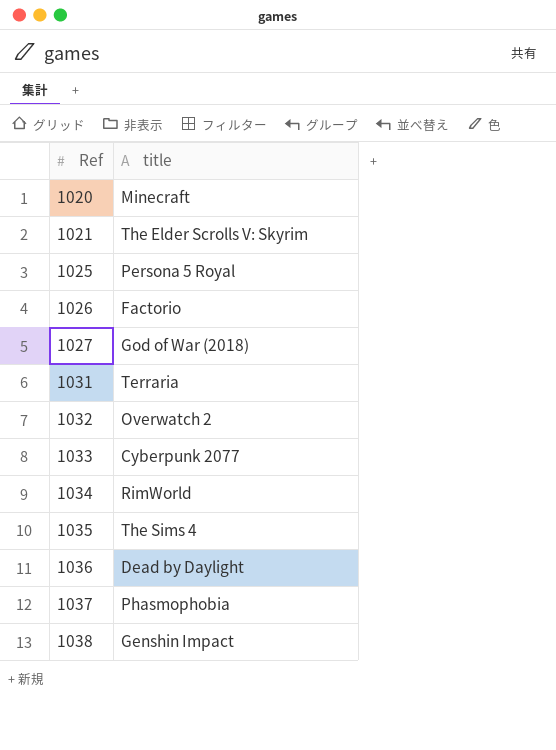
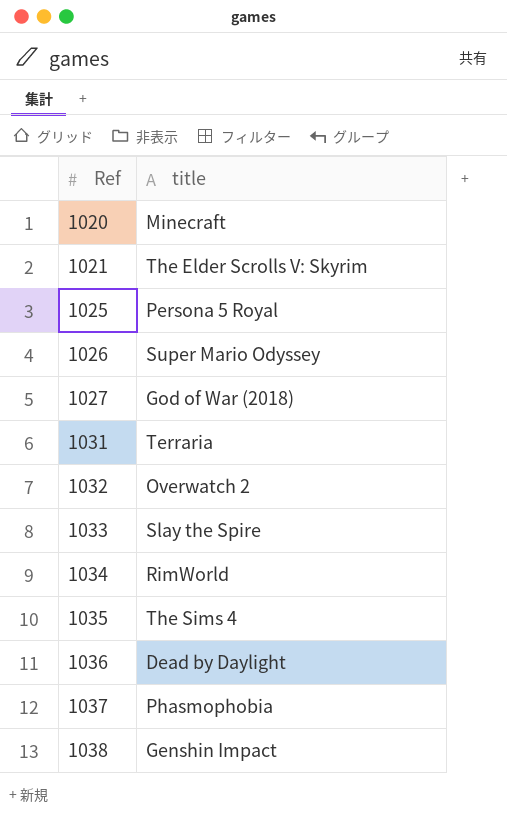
1026 | title: Factorio -> Super Mario Odyssey
1033 | title: Cyberpunk 2077 -> Slay the Spire

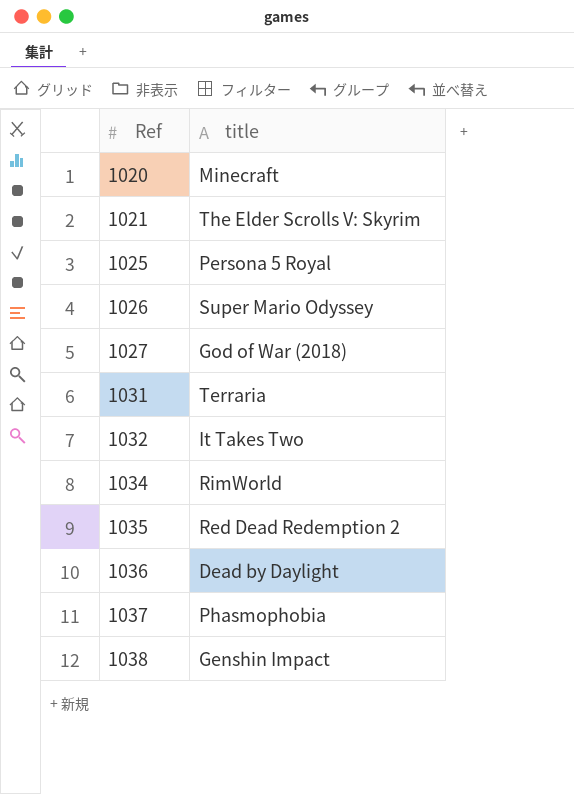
row 1033: Slay the Spire -> none
1032 | title: Overwatch 2 -> It Takes Two
1035 | title: The Sims 4 -> Red Dead Redemption 2

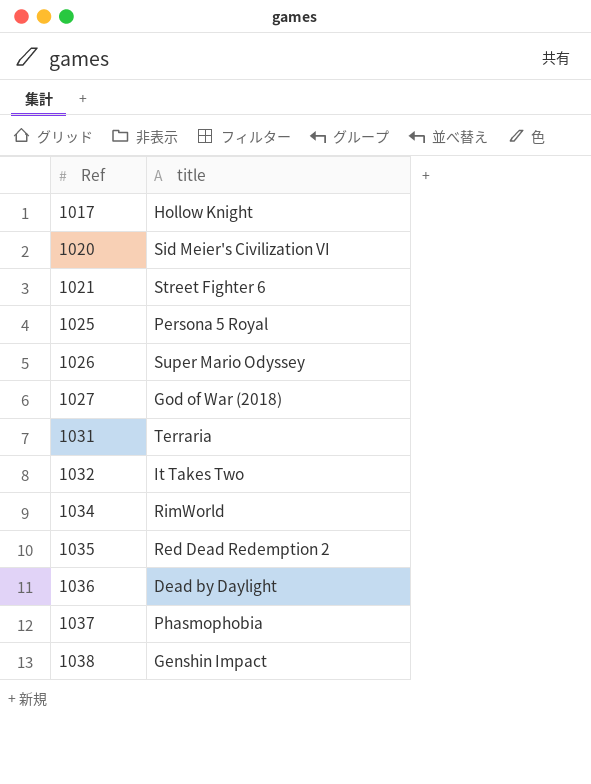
row 1017: none -> Hollow Knight
1020 | title: Minecraft -> Sid Meier's Civilization VI
1021 | title: The Elder Scrolls V: Skyrim -> Street Fighter 6

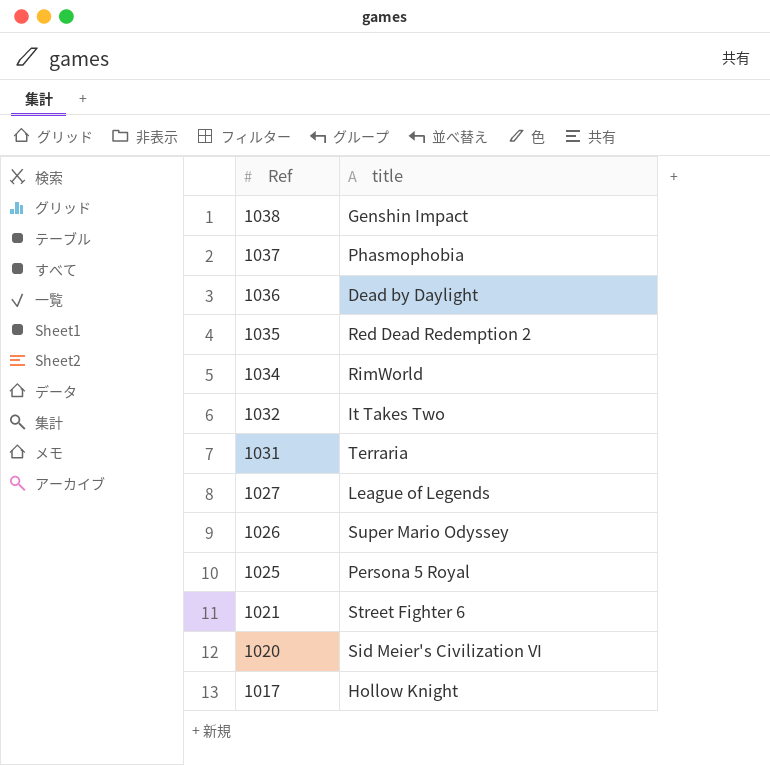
row order: Ref ascending -> Ref descending
1027 | title: God of War (2018) -> League of Legends

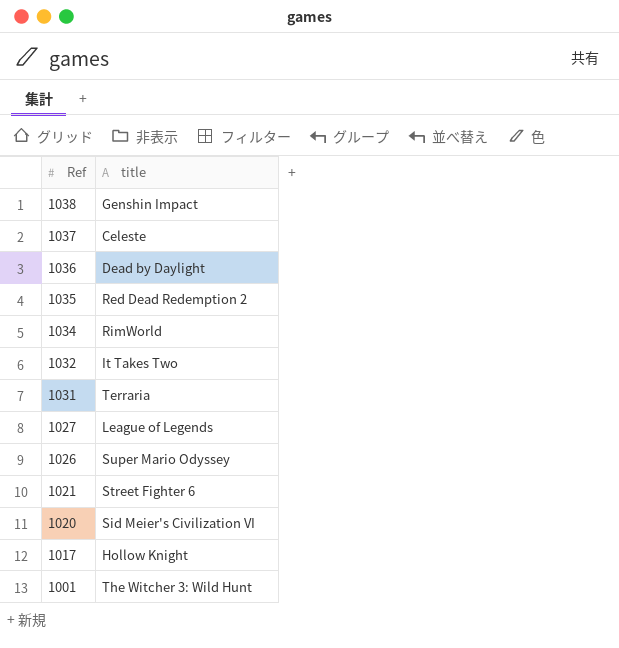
row 1025: Persona 5 Royal -> none
1037 | title: Phasmophobia -> Celeste
row 1001: none -> The Witcher 3: Wild Hunt

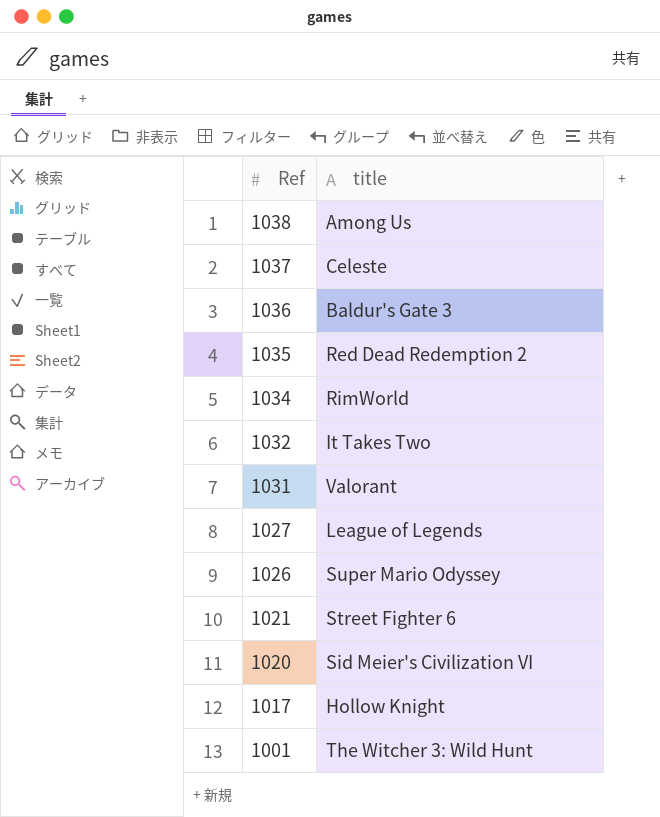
1038 | title: Genshin Impact -> Among Us
1036 | title: Dead by Daylight -> Baldur's Gate 3
1031 | title: Terraria -> Valorant

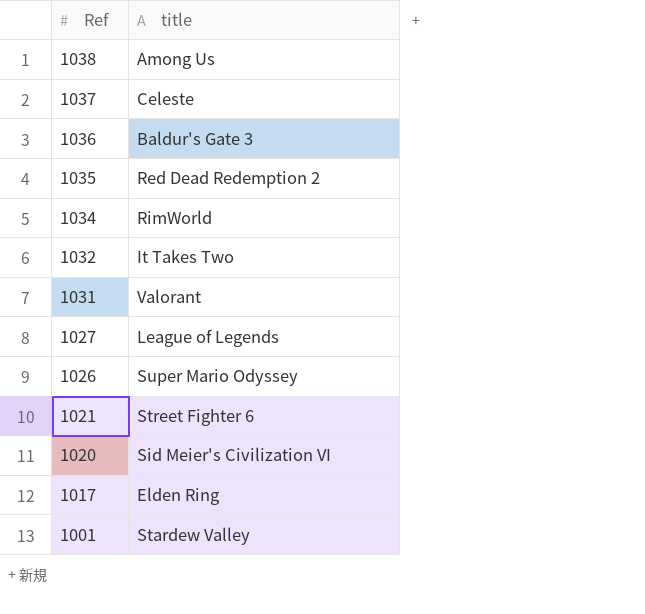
1017 | title: Hollow Knight -> Elden Ring
1001 | title: The Witcher 3: Wild Hunt -> Stardew Valley

